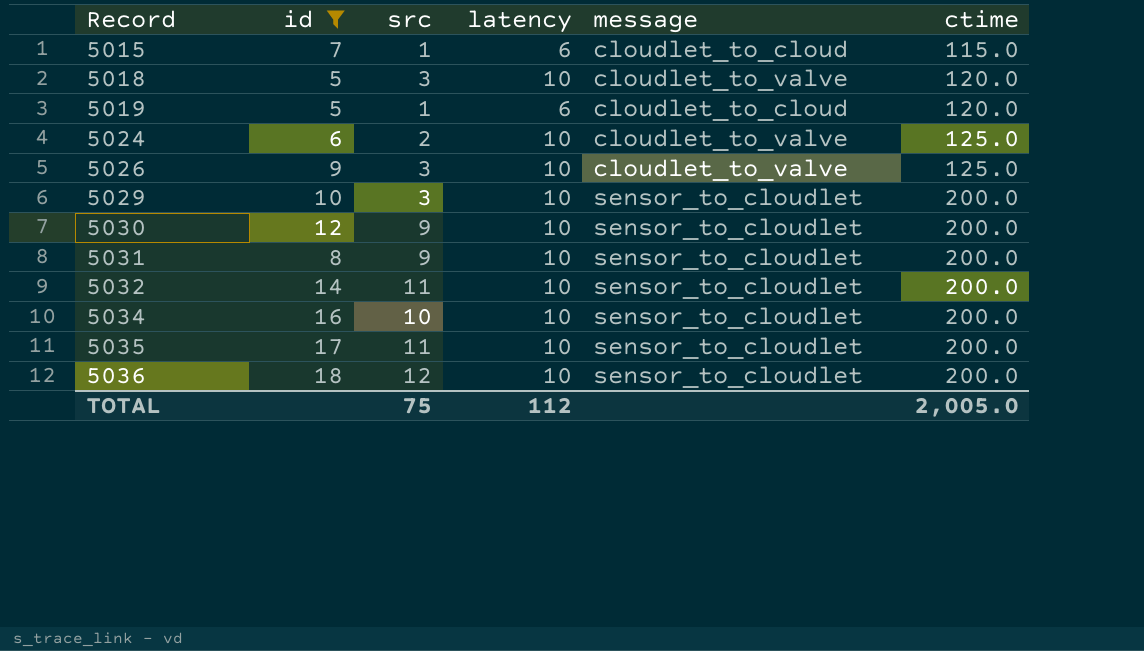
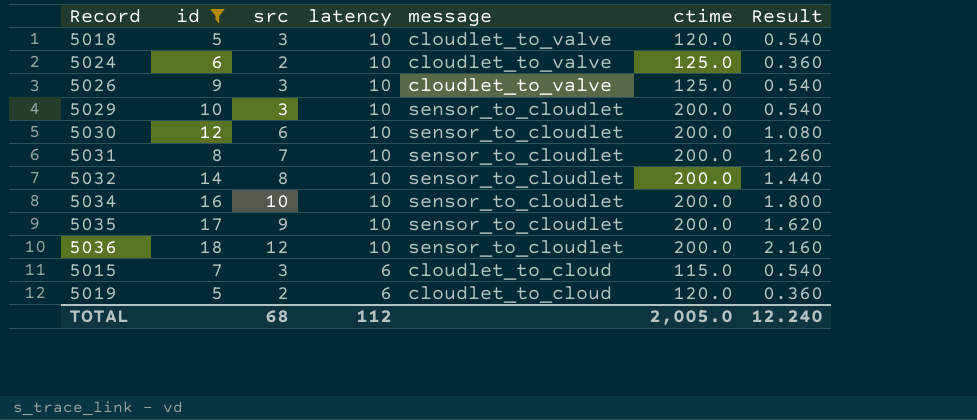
row order: Record ascending -> latency descending
column Result | formula: none -> [src] * 0.18
5030 | src: 9 -> 6
5031 | src: 9 -> 7
5032 | src: 11 -> 8
5035 | src: 11 -> 9
5015 | src: 1 -> 3
5019 | src: 1 -> 2
TOTAL | src: 75 -> 68

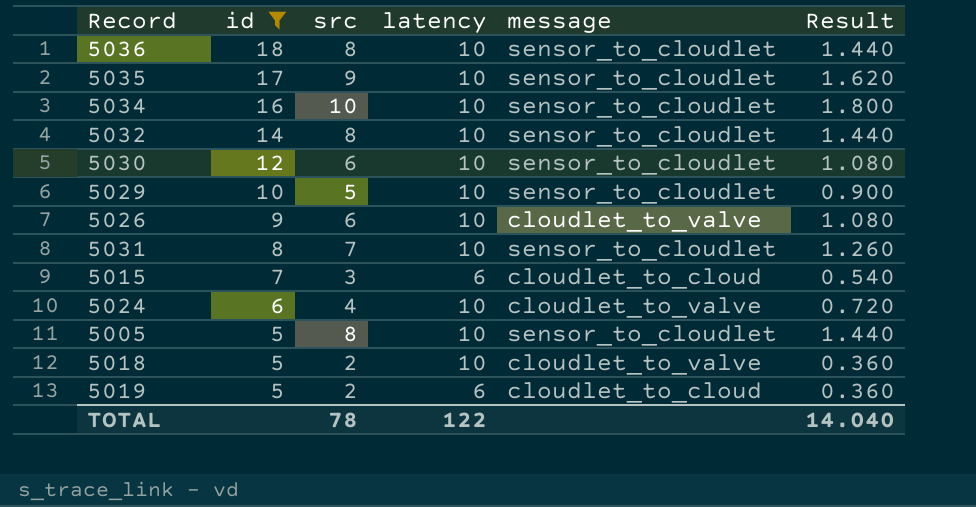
row order: latency descending -> id descending
column ctime | position: 6 -> none
5036 | src: 12 -> 8
5036 | Result: 2.160 -> 1.440
5029 | src: 3 -> 5
5029 | Result: 0.540 -> 0.900
5026 | src: 3 -> 6
5026 | Result: 0.540 -> 1.080
5024 | src: 2 -> 4
5024 | Result: 0.360 -> 0.720
row 5005: none -> 5 | 8 | 10 | sensor_to_cloudlet | 1.440
5018 | src: 3 -> 2
5018 | Result: 0.540 -> 0.360
TOTAL | src: 68 -> 78
TOTAL | latency: 112 -> 122
TOTAL | Result: 12.240 -> 14.040

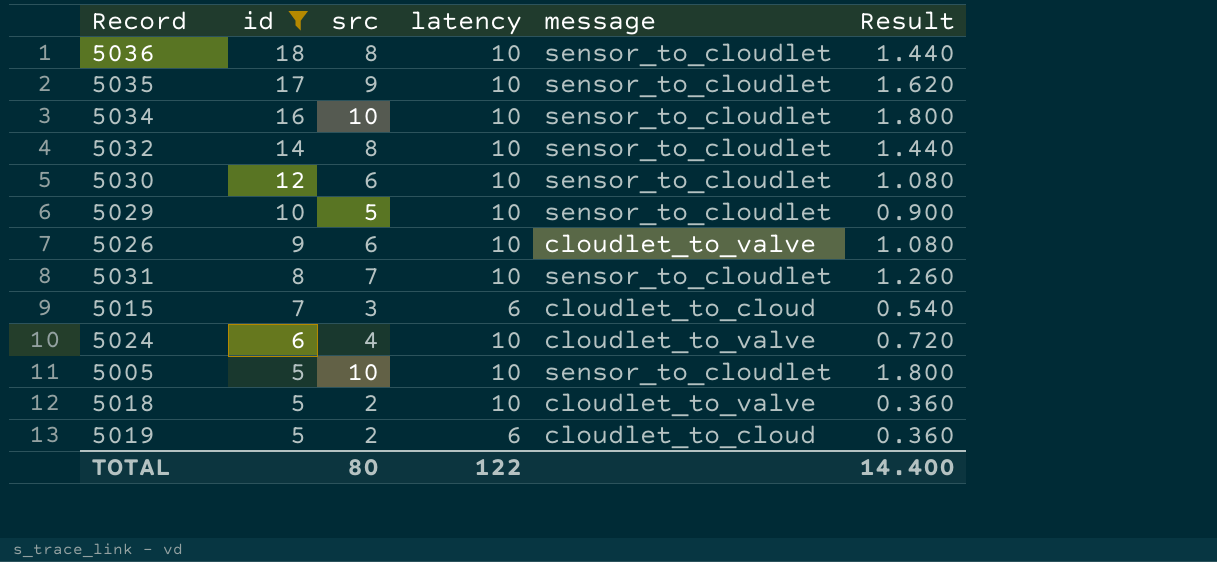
5005 | src: 8 -> 10
5005 | Result: 1.440 -> 1.800
TOTAL | src: 78 -> 80
TOTAL | Result: 14.040 -> 14.400

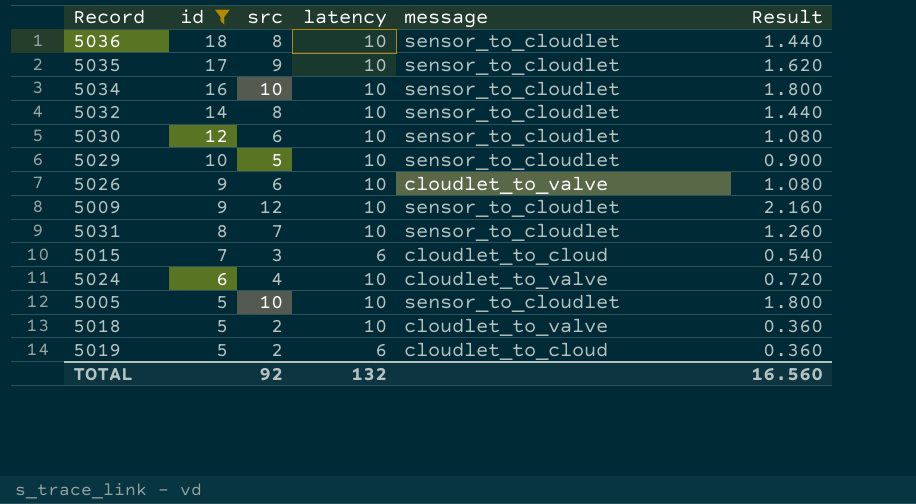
row 5009: none -> 9 | 12 | 10 | sensor_to_cloudlet | 2.160
TOTAL | src: 80 -> 92
TOTAL | latency: 122 -> 132
TOTAL | Result: 14.400 -> 16.560

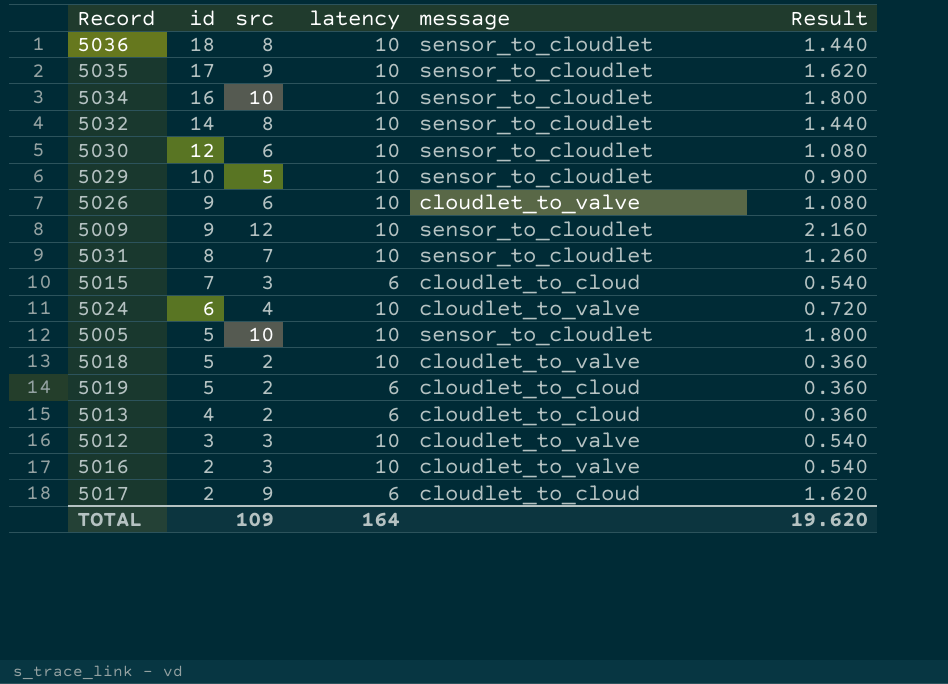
filter: id >= 5 -> none
TOTAL | src: 92 -> 109
TOTAL | latency: 132 -> 164
TOTAL | Result: 16.560 -> 19.620

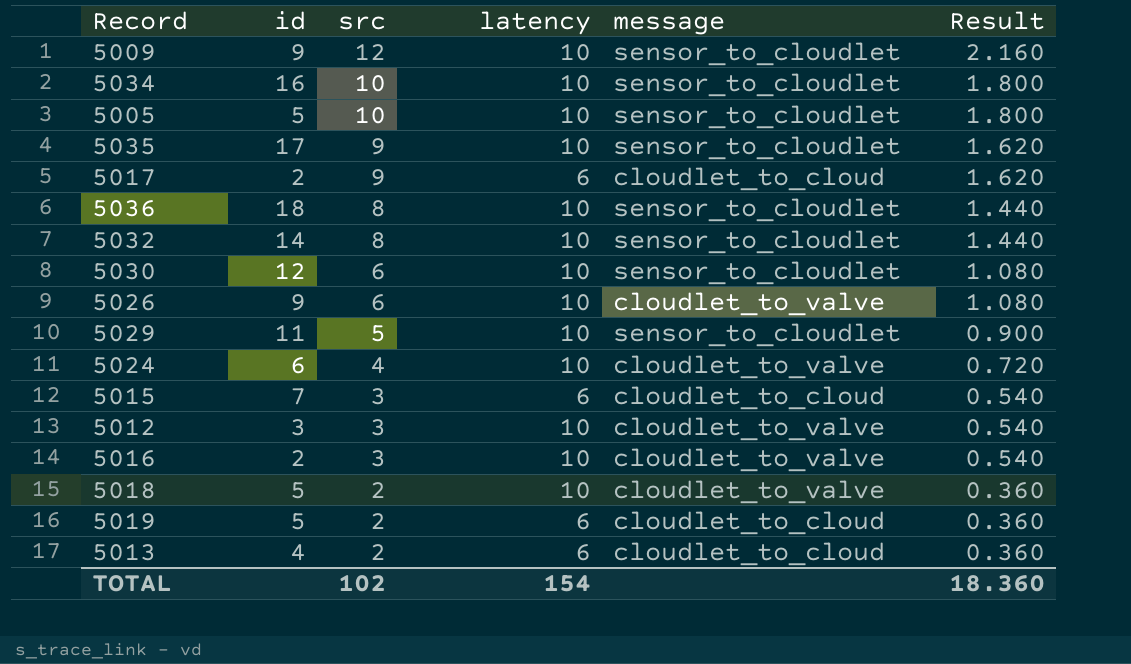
row order: id descending -> src descending
row 5031: 8 | 7 | 10 | sensor_to_cloudlet | 1.260 -> none
5029 | id: 10 -> 11
TOTAL | src: 109 -> 102
TOTAL | latency: 164 -> 154
TOTAL | Result: 19.620 -> 18.360

